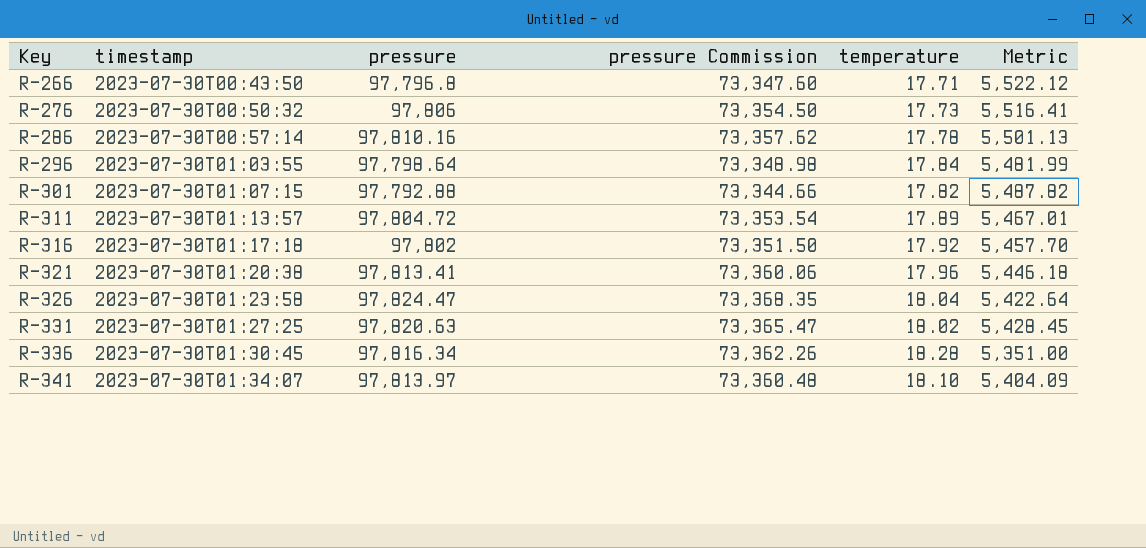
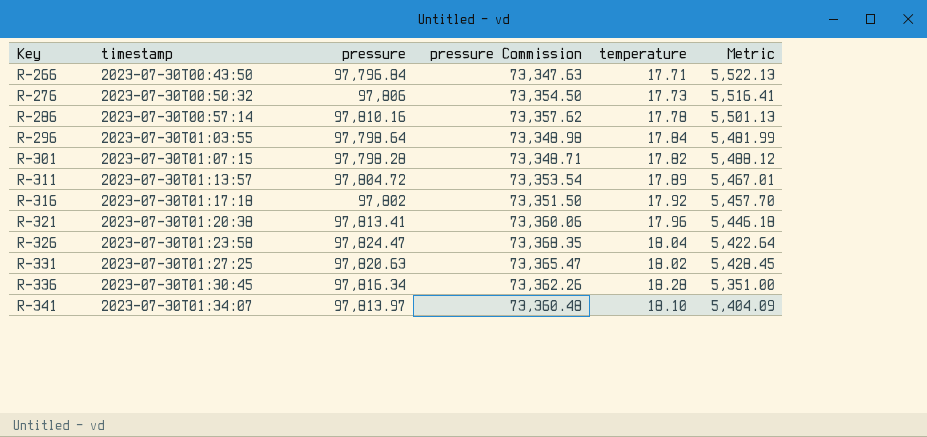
R-266 | pressure: 97,796.8 -> 97,796.84
R-266 | pressure Commission: 73,347.60 -> 73,347.63
R-266 | Metric: 5,522.12 -> 5,522.13
R-301 | pressure: 97,792.88 -> 97,798.28
R-301 | pressure Commission: 73,344.66 -> 73,348.71
R-301 | Metric: 5,487.82 -> 5,488.12

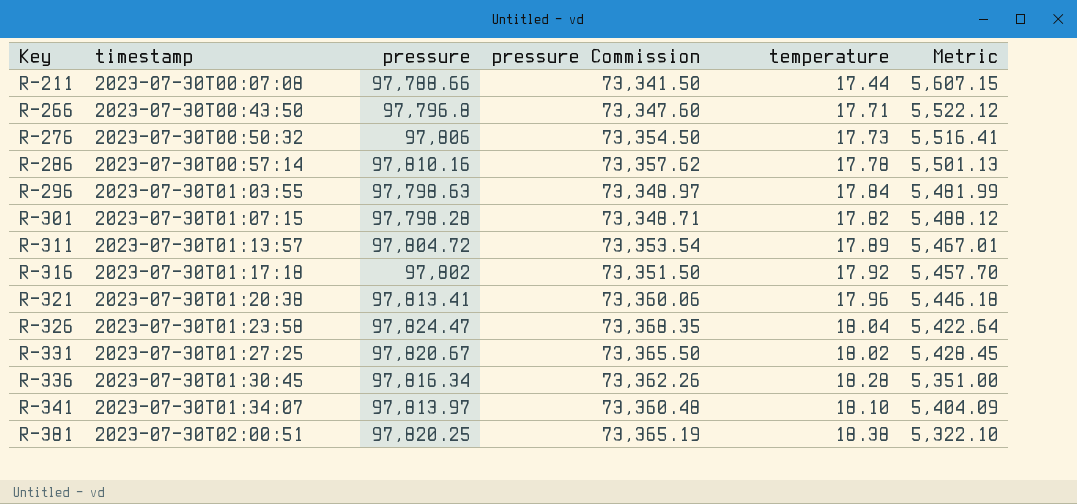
row R-211: none -> 2023-07-30T00:07:08 | 97,788.66 | 73,341.50 | 17.44 | 5,607.15
R-266 | pressure: 97,796.84 -> 97,796.8
R-266 | pressure Commission: 73,347.63 -> 73,347.60
R-266 | Metric: 5,522.13 -> 5,522.12
R-296 | pressure: 97,798.64 -> 97,798.63
R-296 | pressure Commission: 73,348.98 -> 73,348.97
R-331 | pressure: 97,820.63 -> 97,820.67
R-331 | pressure Commission: 73,365.47 -> 73,365.50
row R-381: none -> 2023-07-30T02:00:51 | 97,820.25 | 73,365.19 | 18.38 | 5,322.10

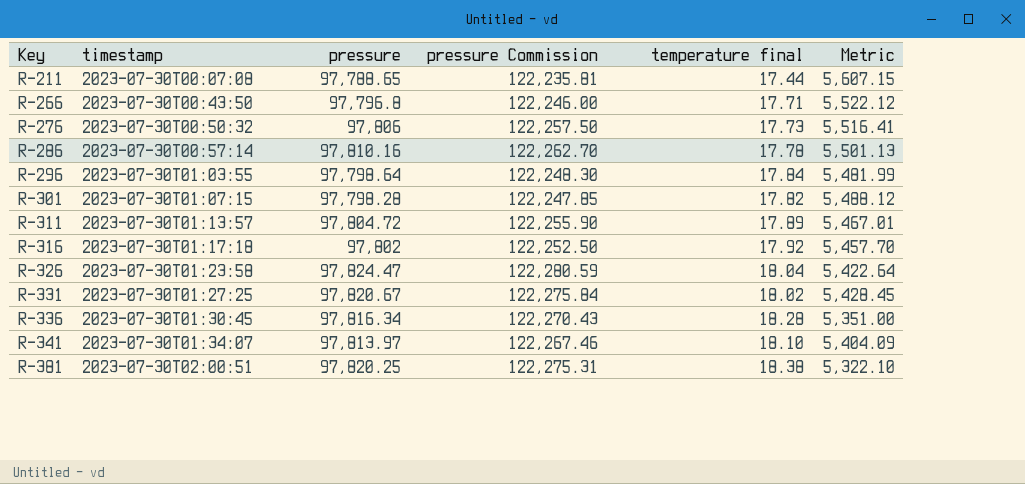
column pressure Commission | formula: [pressure] * 0.75 -> [pressure] * 1.25
column name: temperature -> temperature final
row R-321: 2023-07-30T01:20:38 | 97,813.41 | 73,360.06 | 17.96 | 5,446.18 -> none
R-211 | pressure: 97,788.66 -> 97,788.65
R-296 | pressure: 97,798.63 -> 97,798.64

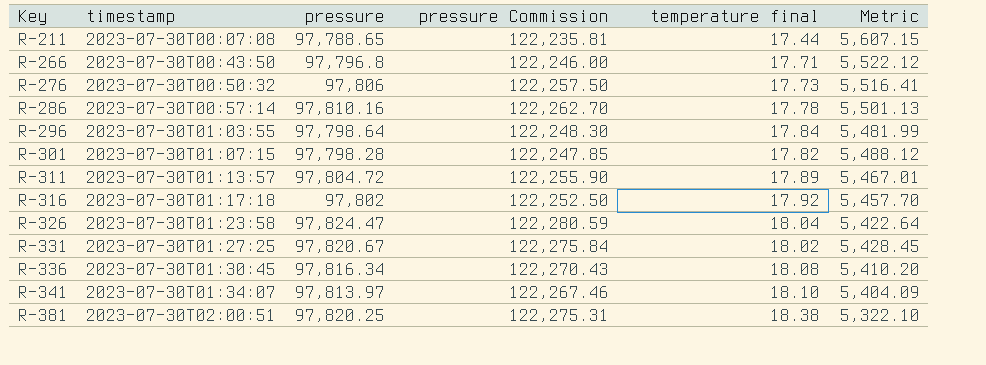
R-336 | temperature final: 18.28 -> 18.08
R-336 | Metric: 5,351.00 -> 5,410.20

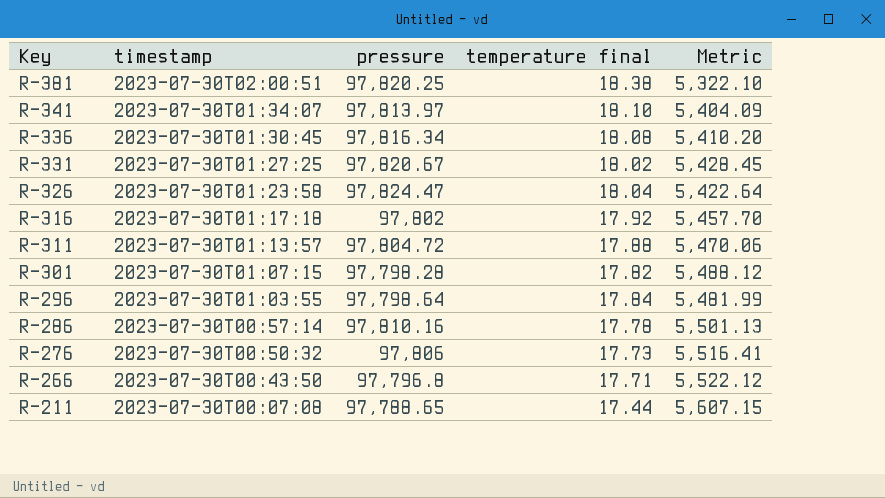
row order: Key ascending -> Key descending
column pressure Commission | formula: [pressure] * 1.25 -> none
R-311 | temperature final: 17.89 -> 17.88
R-311 | Metric: 5,467.01 -> 5,470.06

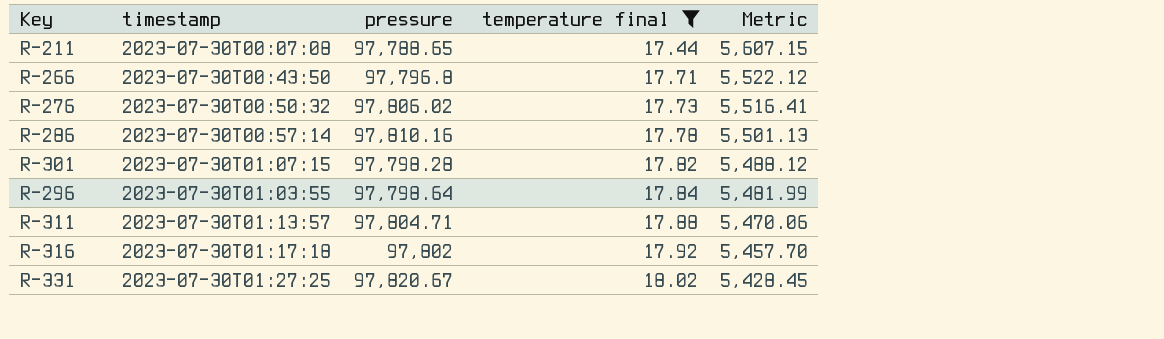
filter: none -> temperature final <= 18.02
row order: Key descending -> temperature final ascending
R-276 | pressure: 97,806 -> 97,806.02
R-311 | pressure: 97,804.72 -> 97,804.71

